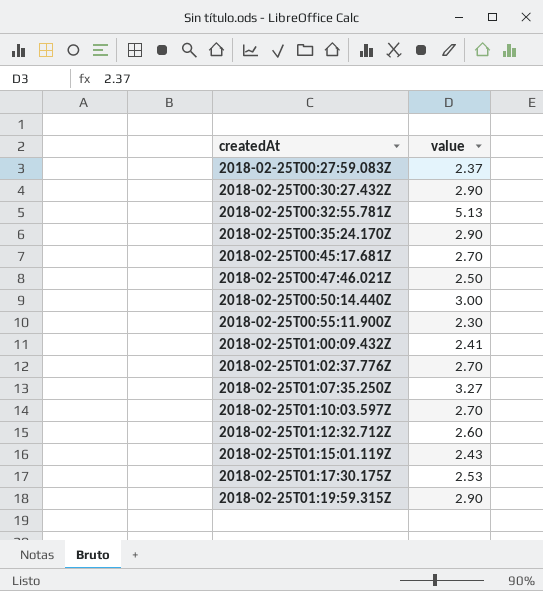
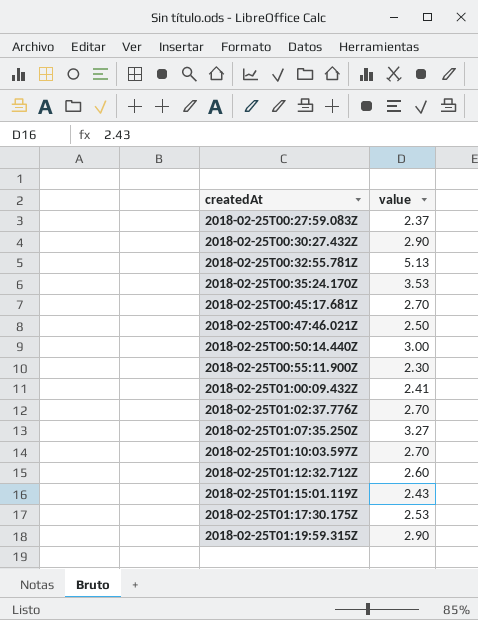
2018-02-25T00:35:24.170Z | value: 2.90 -> 3.53

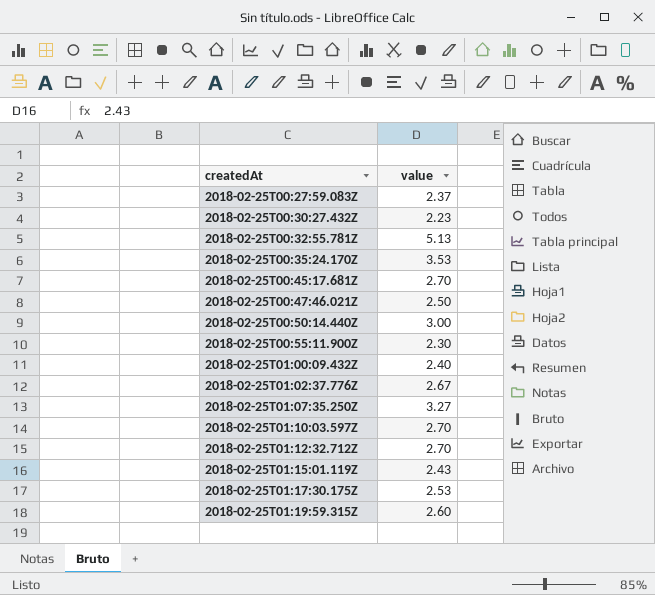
2018-02-25T00:30:27.432Z | value: 2.90 -> 2.23
2018-02-25T01:00:09.432Z | value: 2.41 -> 2.40
2018-02-25T01:02:37.776Z | value: 2.70 -> 2.67
2018-02-25T01:12:32.712Z | value: 2.60 -> 2.70
2018-02-25T01:19:59.315Z | value: 2.90 -> 2.60

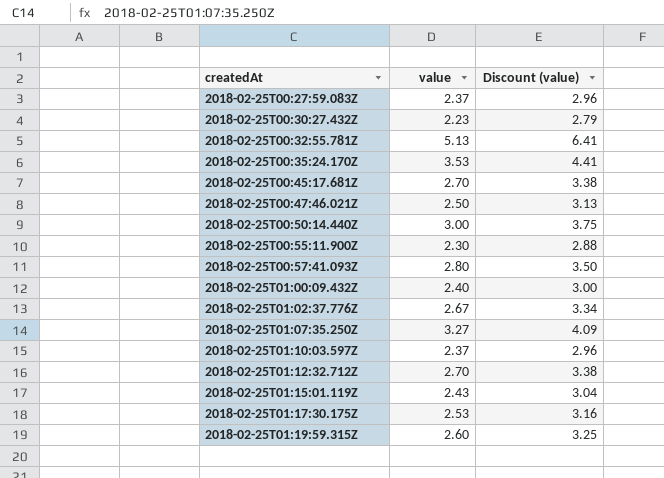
column Discount (value) | formula: none -> [value] * 1.25
row 2018-02-25T00:57:41.093Z: none -> 2.80 | 3.50
2018-02-25T01:10:03.597Z | value: 2.70 -> 2.37

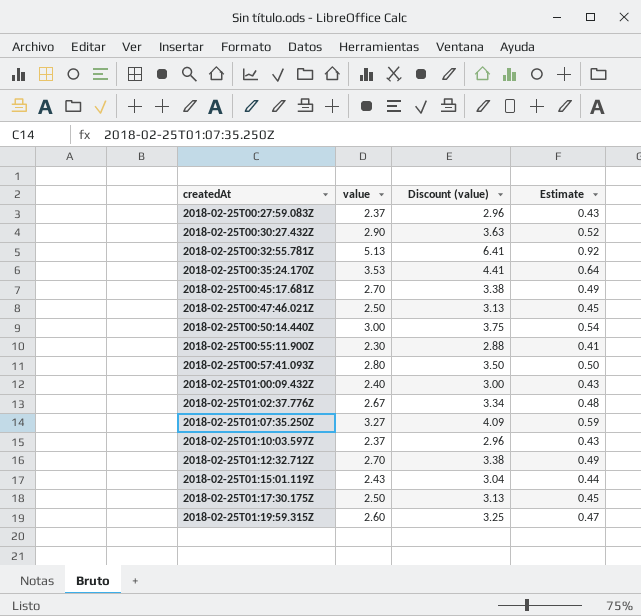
column Estimate | formula: none -> [value] * 0.18
2018-02-25T00:30:27.432Z | value: 2.23 -> 2.90
2018-02-25T00:30:27.432Z | Discount (value): 2.79 -> 3.63
2018-02-25T01:17:30.175Z | value: 2.53 -> 2.50
2018-02-25T01:17:30.175Z | Discount (value): 3.16 -> 3.13

